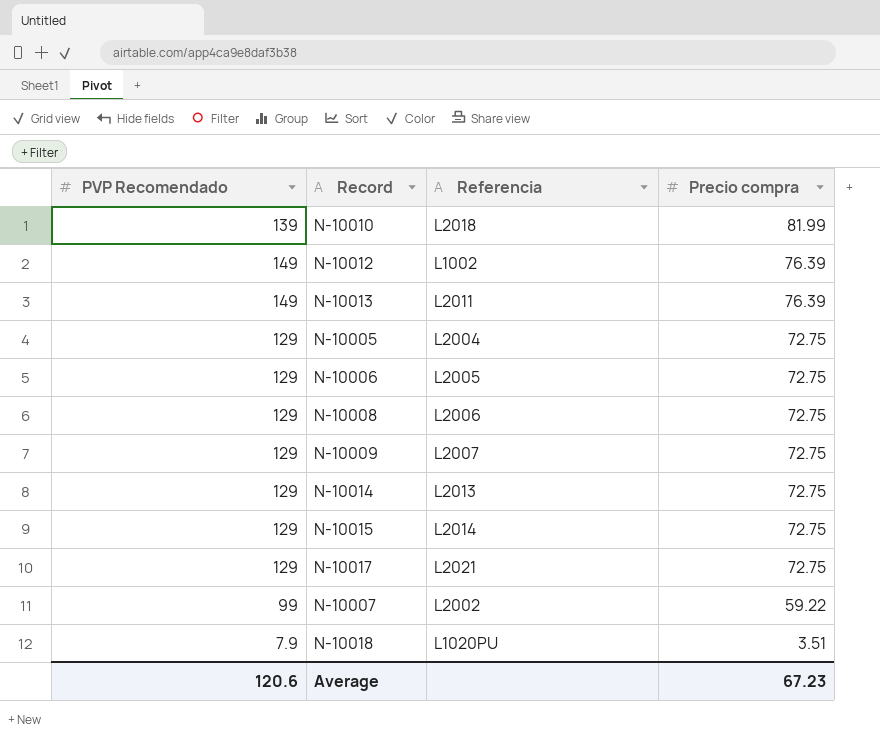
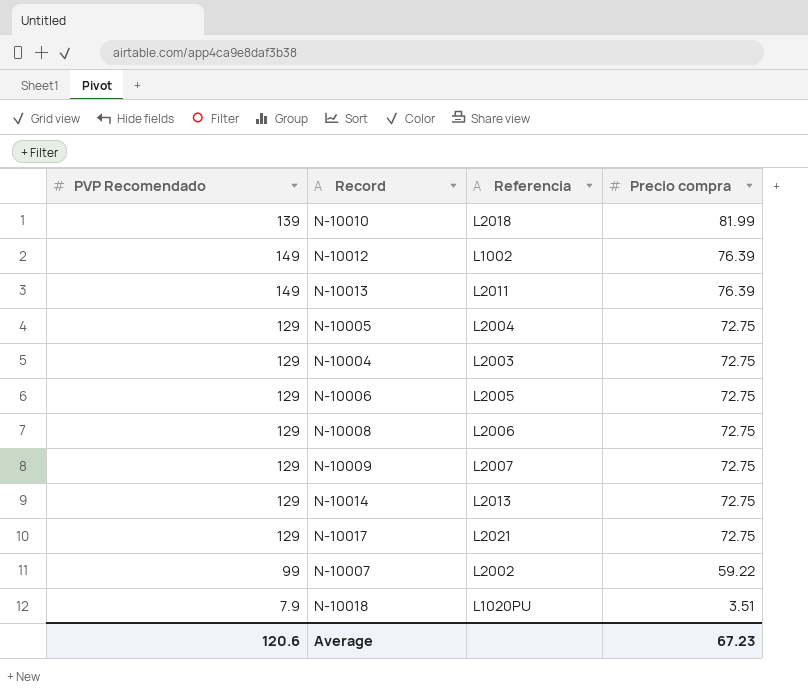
row N-10015: 129 | L2014 | 72.75 -> none
row N-10004: none -> 129 | L2003 | 72.75

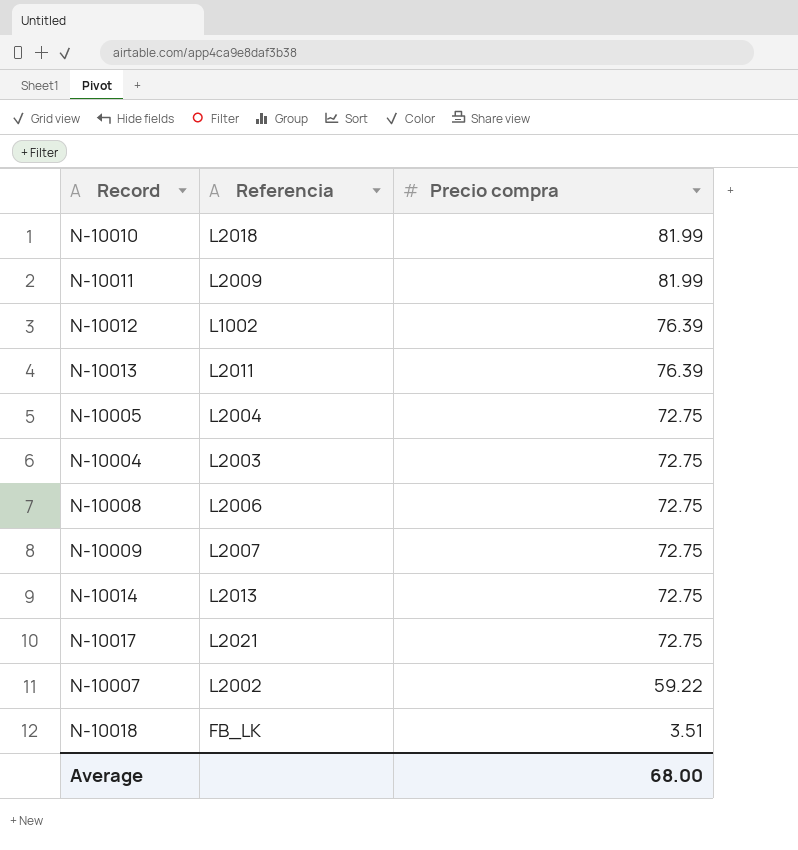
column PVP Recomendado | position: 1 -> none
row N-10006: 129 | L2005 | 72.75 -> none
row N-10011: none -> L2009 | 81.99
N-10018 | Referencia: L1020PU -> FB_LK
Average | Precio compra: 67.23 -> 68.00

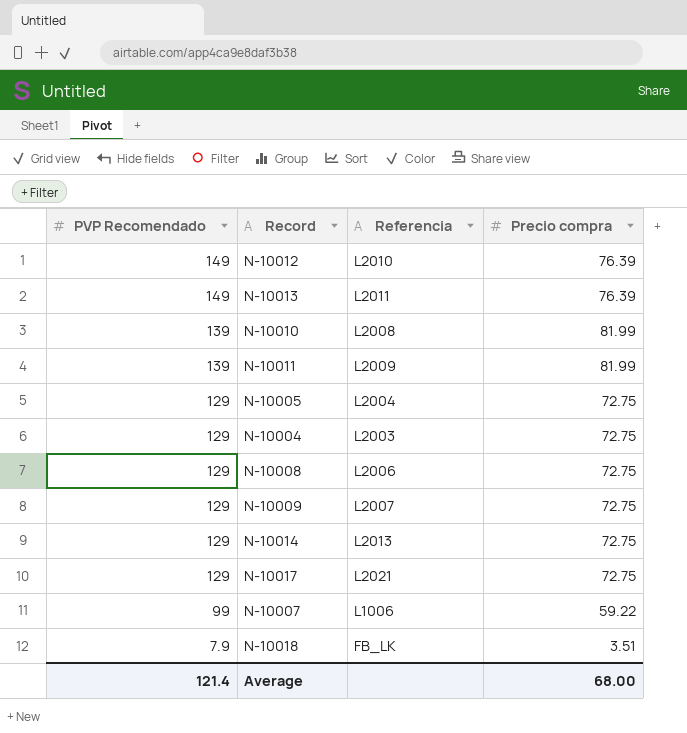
row order: Precio compra descending -> PVP Recomendado descending
column PVP Recomendado | position: none -> 1
N-10012 | Referencia: L1002 -> L2010
N-10010 | Referencia: L2018 -> L2008
N-10007 | Referencia: L2002 -> L1006

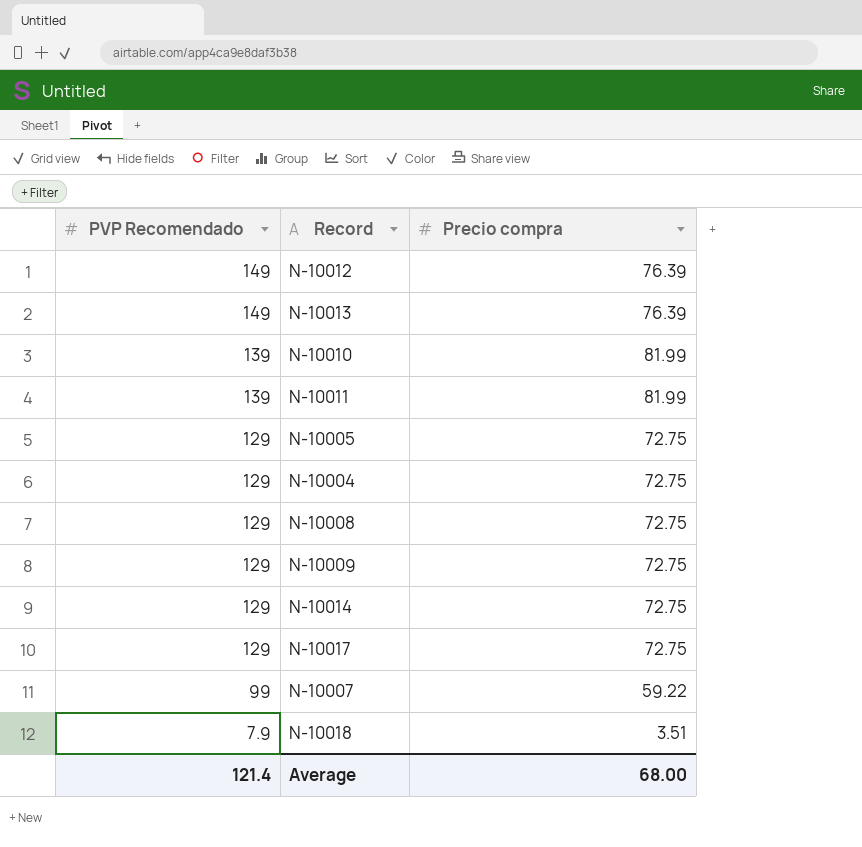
column Referencia | position: 3 -> none

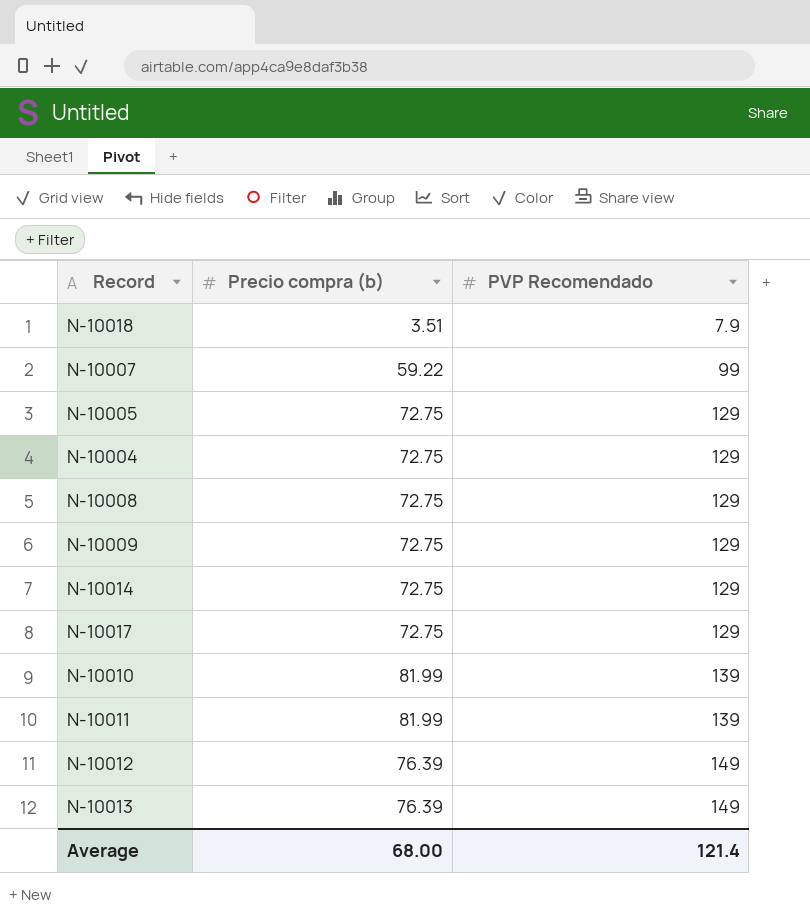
row order: PVP Recomendado descending -> PVP Recomendado ascending
column name: Precio compra -> Precio compra (b)
column PVP Recomendado | position: 1 -> 3

